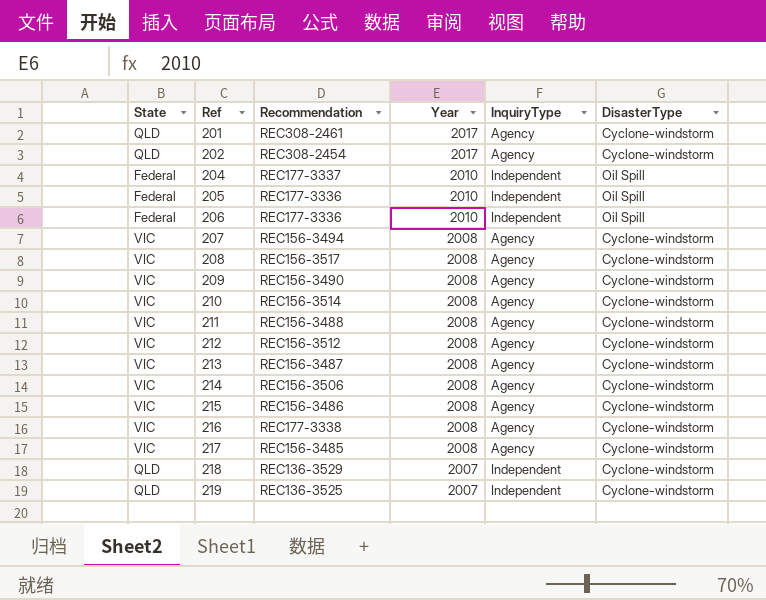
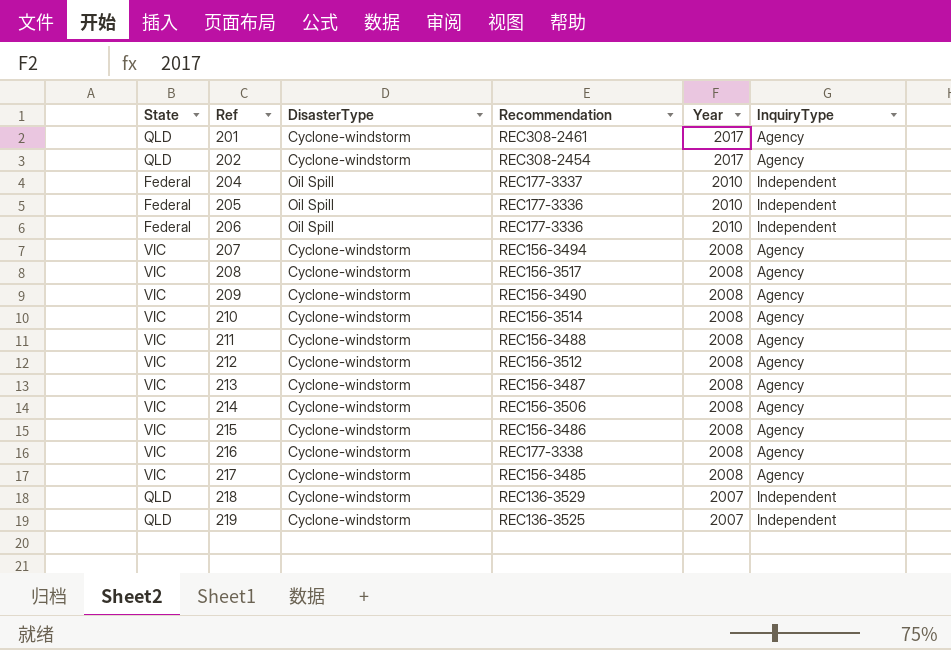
column DisasterType | position: 6 -> 3

